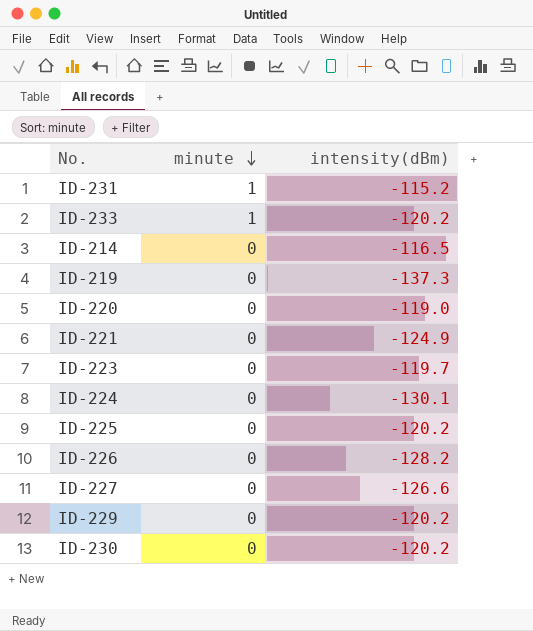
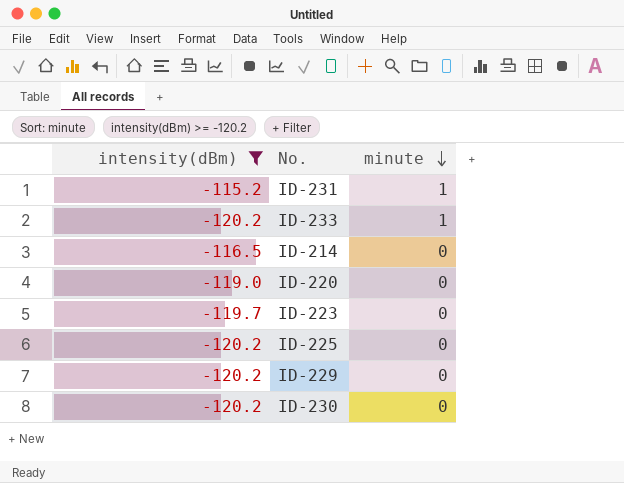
filter: none -> intensity(dBm) >= -120.2
column intensity(dBm) | position: 3 -> 1

